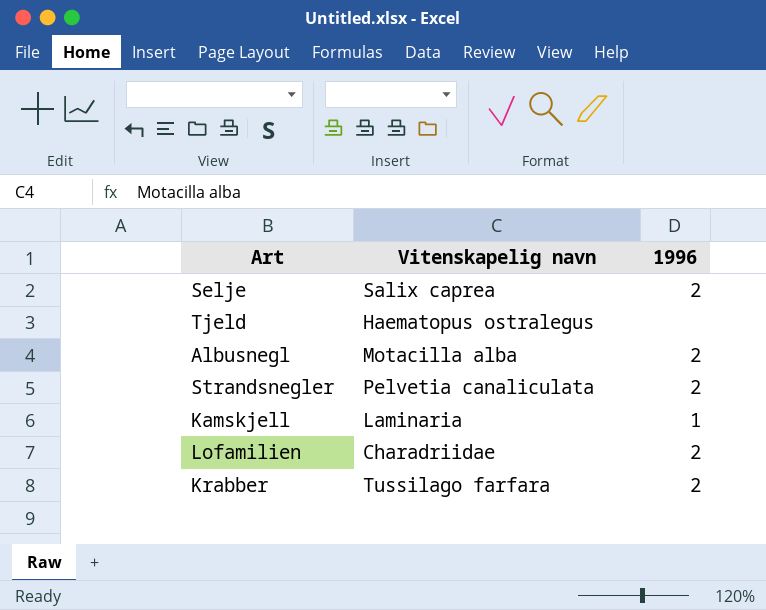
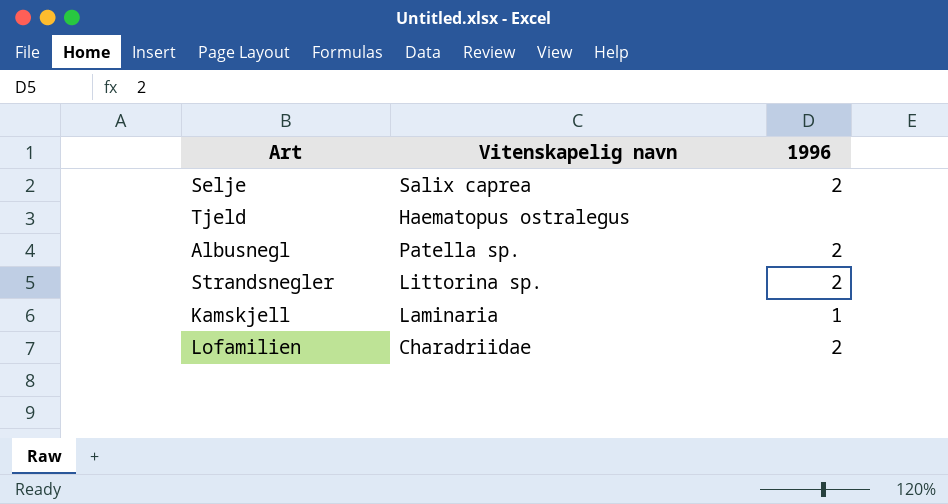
row Krabber: Tussilago farfara | 2 -> none
Albusnegl | Vitenskapelig navn: Motacilla alba -> Patella sp.
Strandsnegler | Vitenskapelig navn: Pelvetia canaliculata -> Littorina sp.

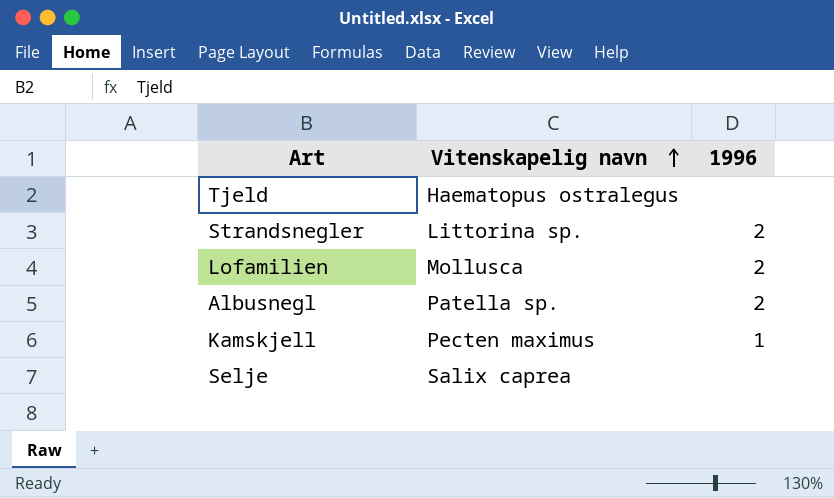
row order: none -> Vitenskapelig navn ascending
Lofamilien | Vitenskapelig navn: Charadriidae -> Mollusca
Kamskjell | Vitenskapelig navn: Laminaria -> Pecten maximus
Selje | 1996: 2 -> none

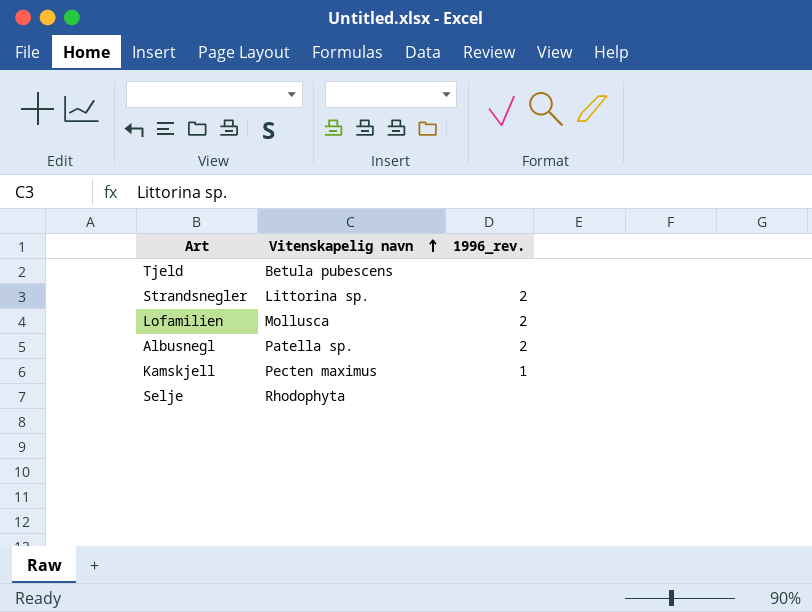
column name: 1996 -> 1996_rev.
Tjeld | Vitenskapelig navn: Haematopus ostralegus -> Betula pubescens
Selje | Vitenskapelig navn: Salix caprea -> Rhodophyta

